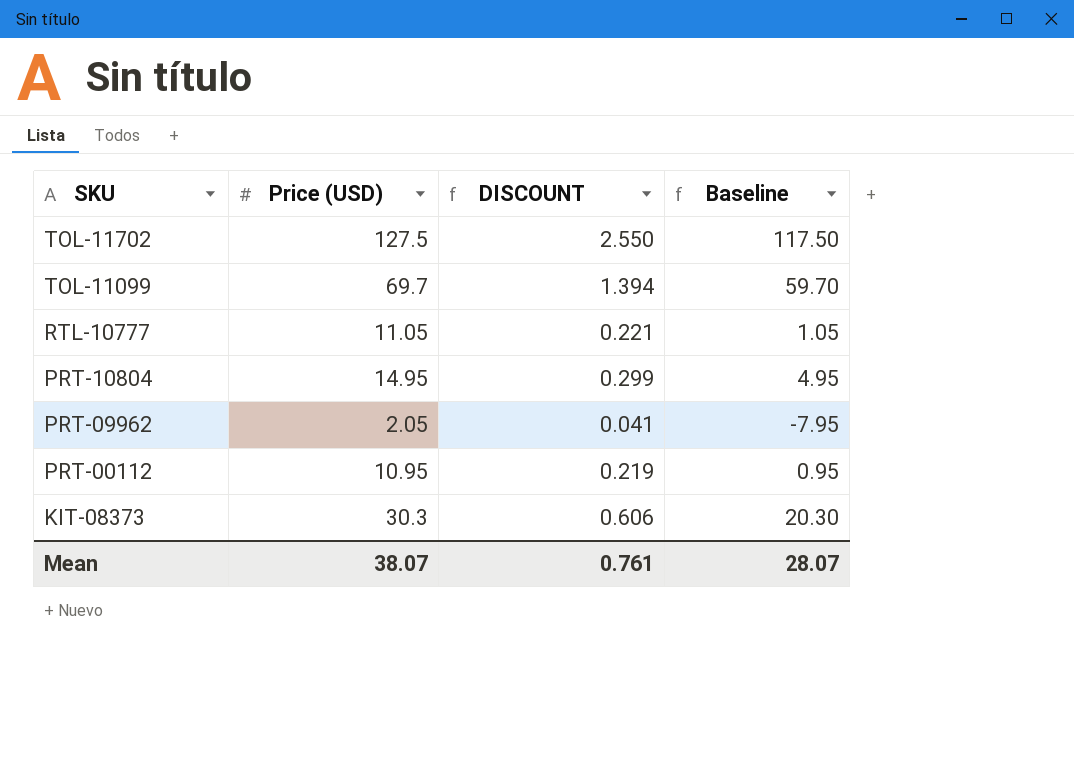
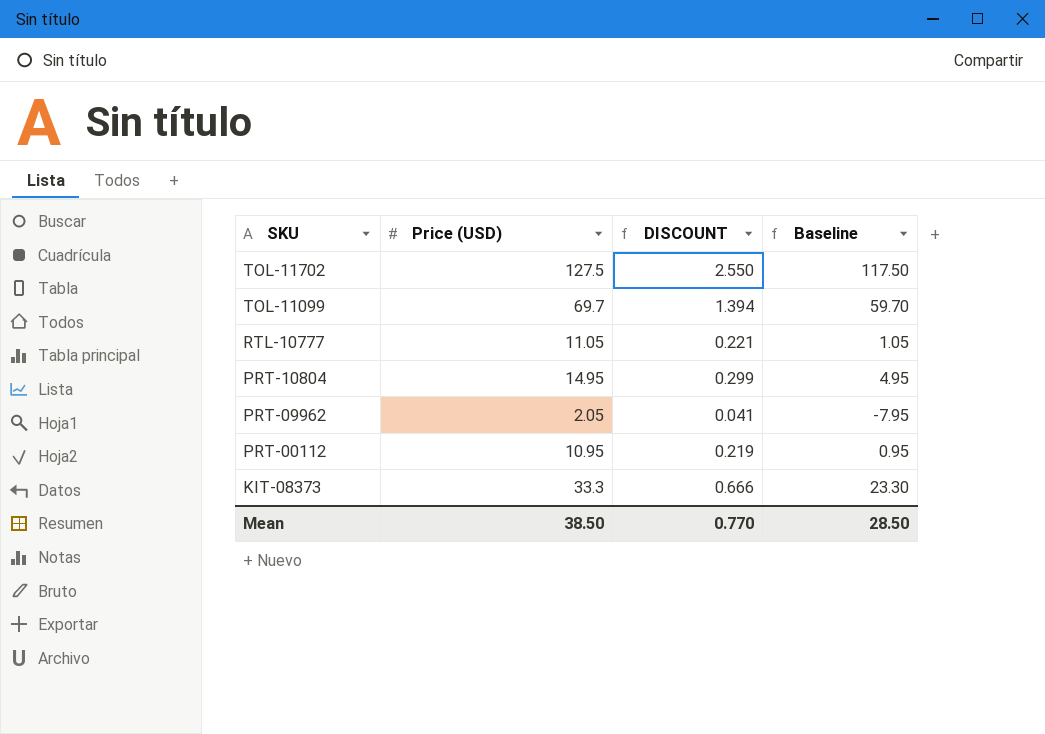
KIT-08373 | Price (USD): 30.3 -> 33.3
KIT-08373 | DISCOUNT: 0.606 -> 0.666
KIT-08373 | Baseline: 20.30 -> 23.30
Mean | Price (USD): 38.07 -> 38.50
Mean | DISCOUNT: 0.761 -> 0.770
Mean | Baseline: 28.07 -> 28.50

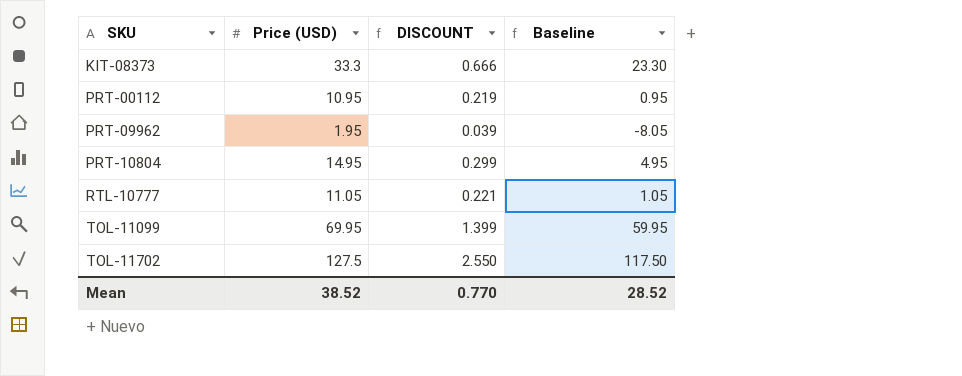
row order: SKU descending -> SKU ascending
PRT-09962 | Price (USD): 2.05 -> 1.95
PRT-09962 | DISCOUNT: 0.041 -> 0.039
PRT-09962 | Baseline: -7.95 -> -8.05
TOL-11099 | Price (USD): 69.7 -> 69.95
TOL-11099 | DISCOUNT: 1.394 -> 1.399
TOL-11099 | Baseline: 59.70 -> 59.95
Mean | Price (USD): 38.50 -> 38.52
Mean | Baseline: 28.50 -> 28.52

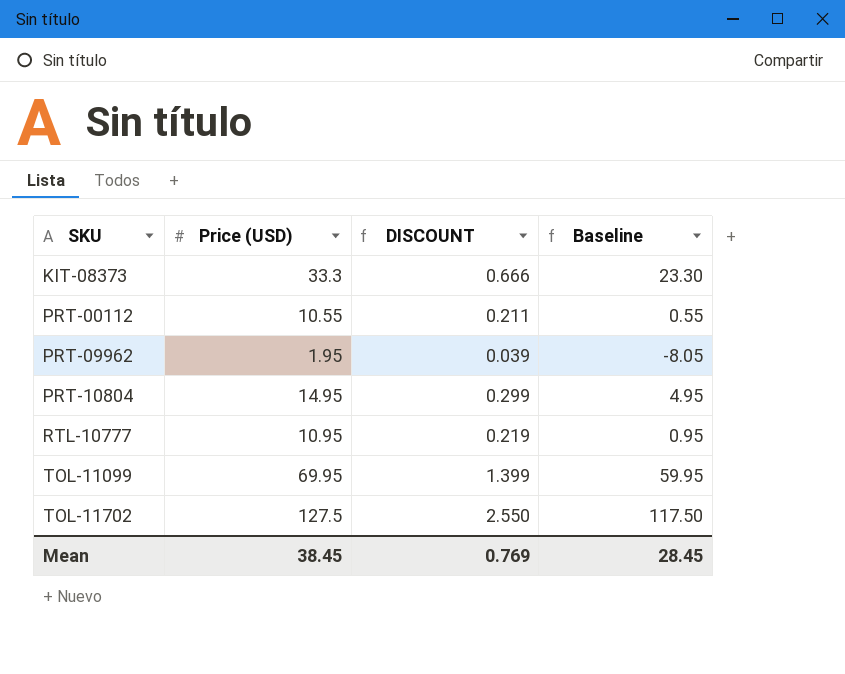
PRT-00112 | Price (USD): 10.95 -> 10.55
PRT-00112 | DISCOUNT: 0.219 -> 0.211
PRT-00112 | Baseline: 0.95 -> 0.55
RTL-10777 | Price (USD): 11.05 -> 10.95
RTL-10777 | DISCOUNT: 0.221 -> 0.219
RTL-10777 | Baseline: 1.05 -> 0.95
Mean | Price (USD): 38.52 -> 38.45
Mean | DISCOUNT: 0.770 -> 0.769
Mean | Baseline: 28.52 -> 28.45

